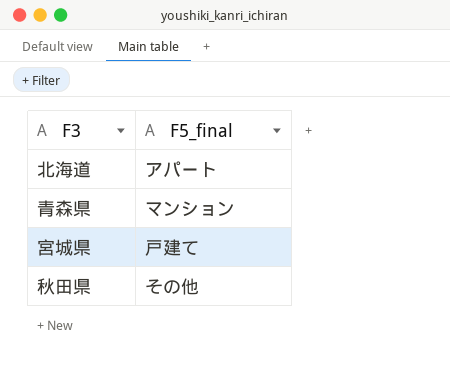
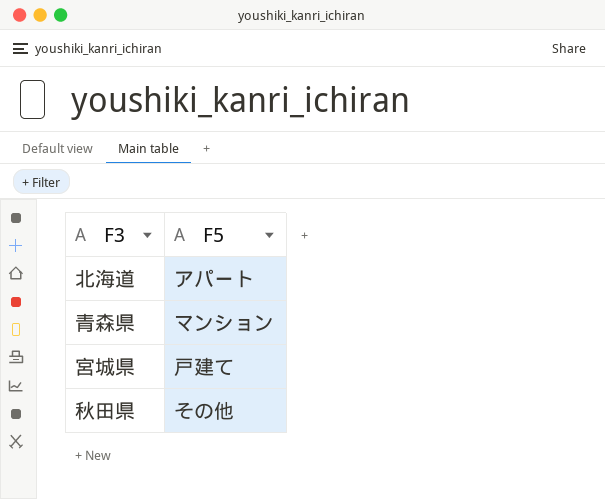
column name: F5_final -> F5

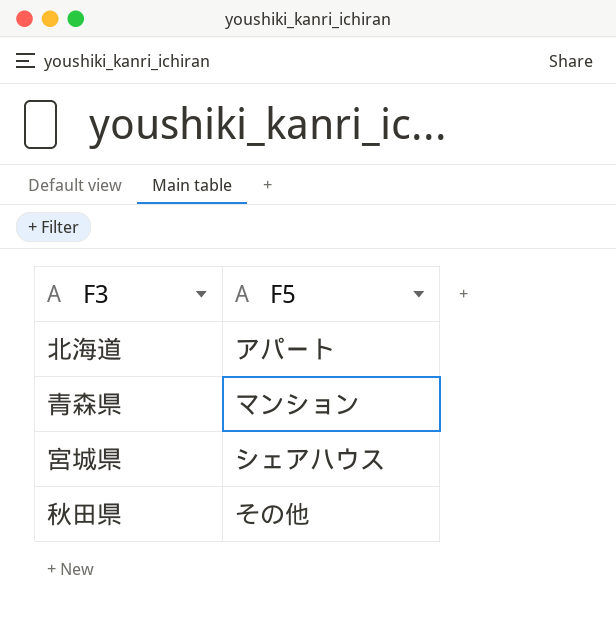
宮城県 | F5: 戸建て -> シェアハウス

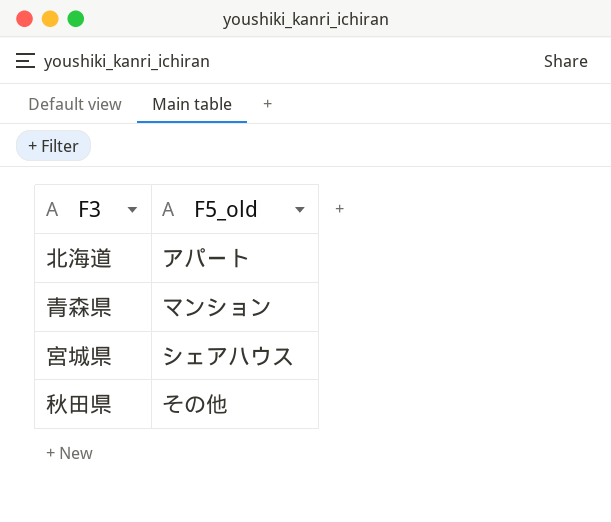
column name: F5 -> F5_old

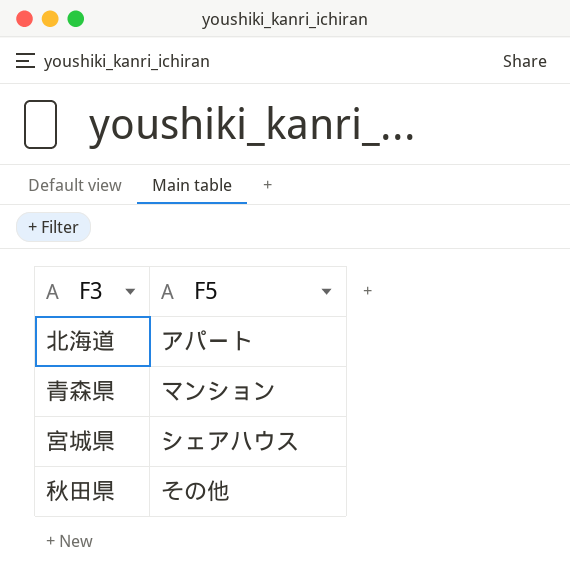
column name: F5_old -> F5

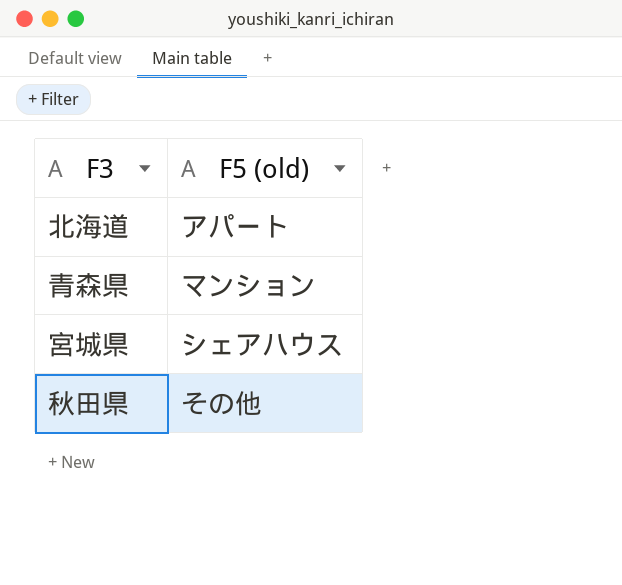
column name: F5 -> F5 (old)

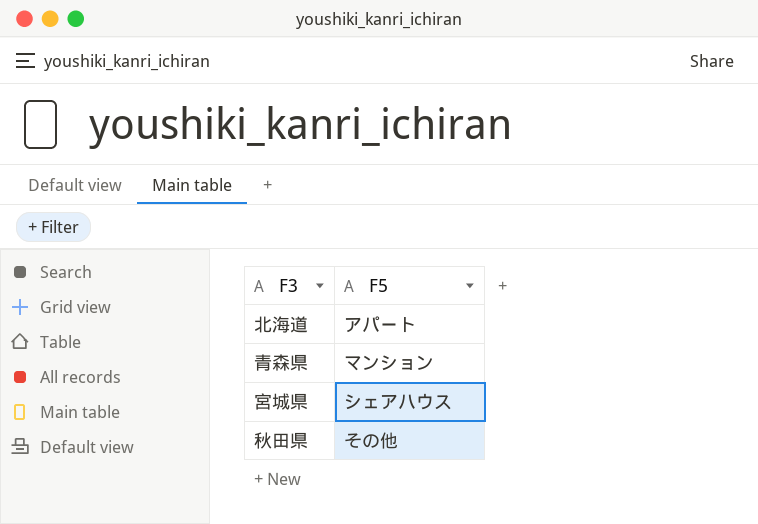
column name: F5 (old) -> F5

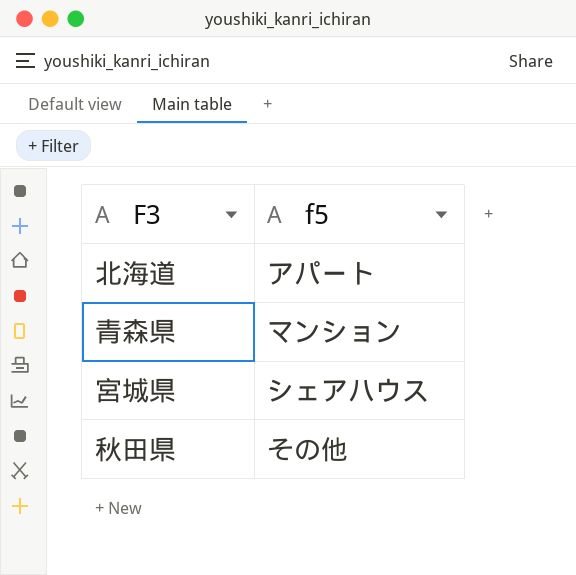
column name: F5 -> f5

